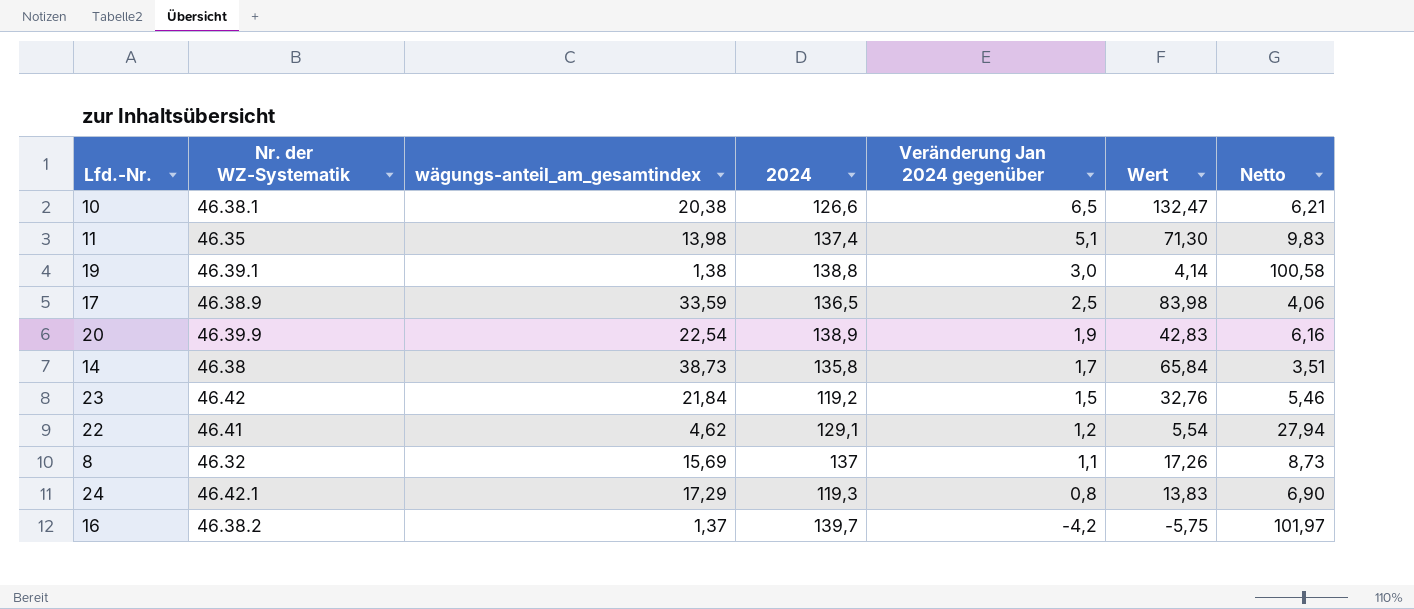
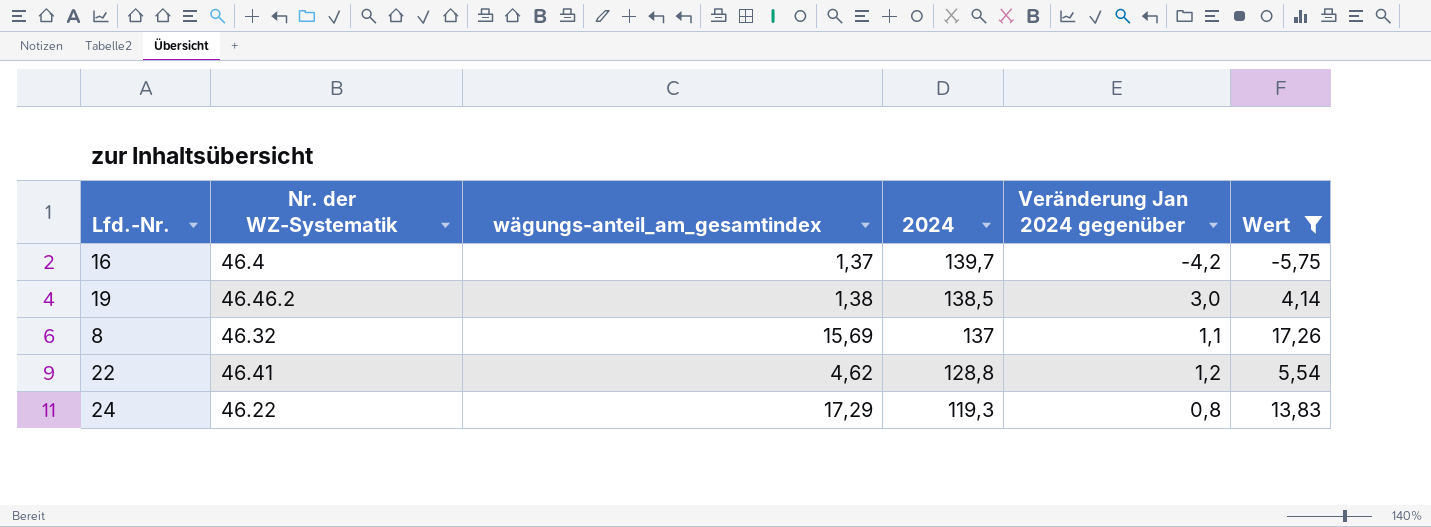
filter: none -> Wert <= 17,26
row order: Veränderung Jan 2024 gegenüber descending -> 2024 descending
column Netto | formula: [2024] / [wägungs-anteil_am_gesamtindex] -> none
16 | Nr. der WZ-Systematik: 46.38.2 -> 46.4
19 | Nr. der WZ-Systematik: 46.39.1 -> 46.46.2
19 | 2024: 138,8 -> 138,5
22 | 2024: 129,1 -> 128,8
24 | Nr. der WZ-Systematik: 46.42.1 -> 46.22

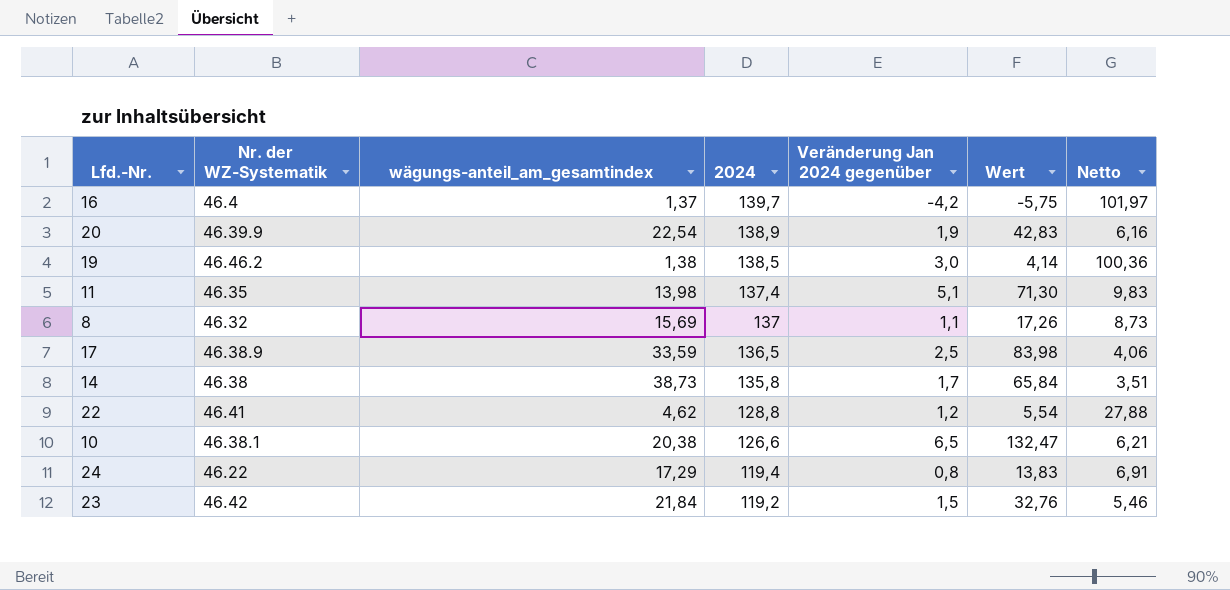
filter: Wert <= 17,26 -> none
column Netto | formula: none -> [2024] / [wägungs-anteil_am_gesamtindex]
24 | 2024: 119,3 -> 119,4

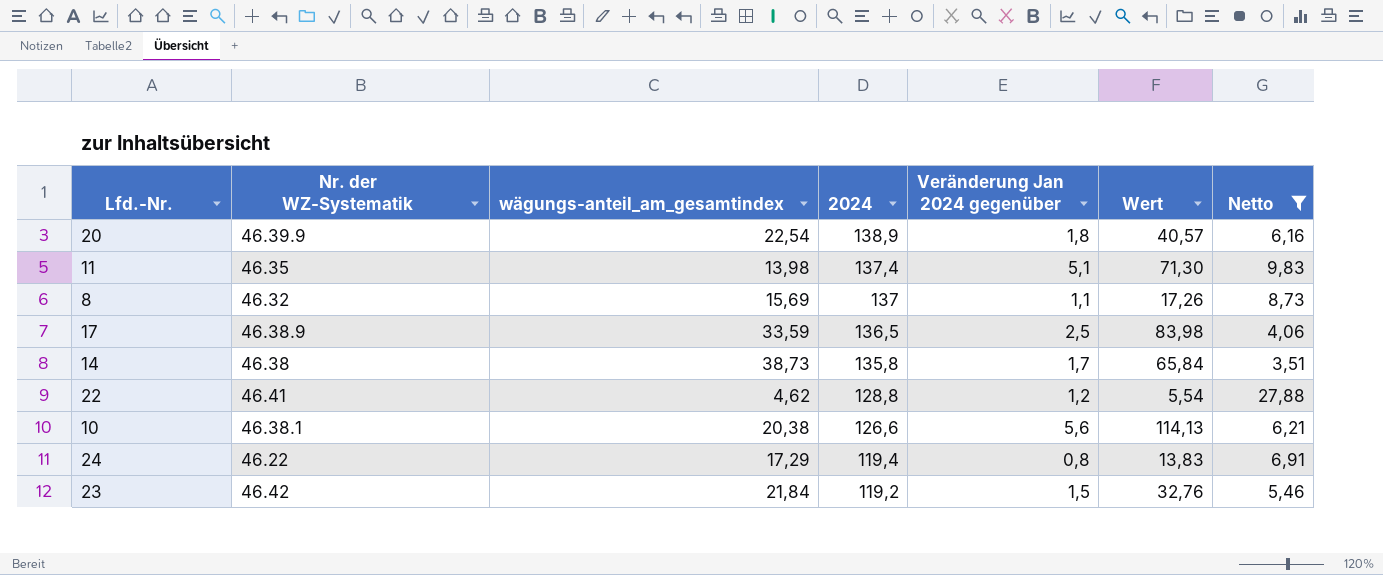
filter: none -> Netto <= 27,88
20 | Veränderung Jan 2024 gegenüber: 1,9 -> 1,8
20 | Wert: 42,83 -> 40,57
10 | Veränderung Jan 2024 gegenüber: 6,5 -> 5,6
10 | Wert: 132,47 -> 114,13

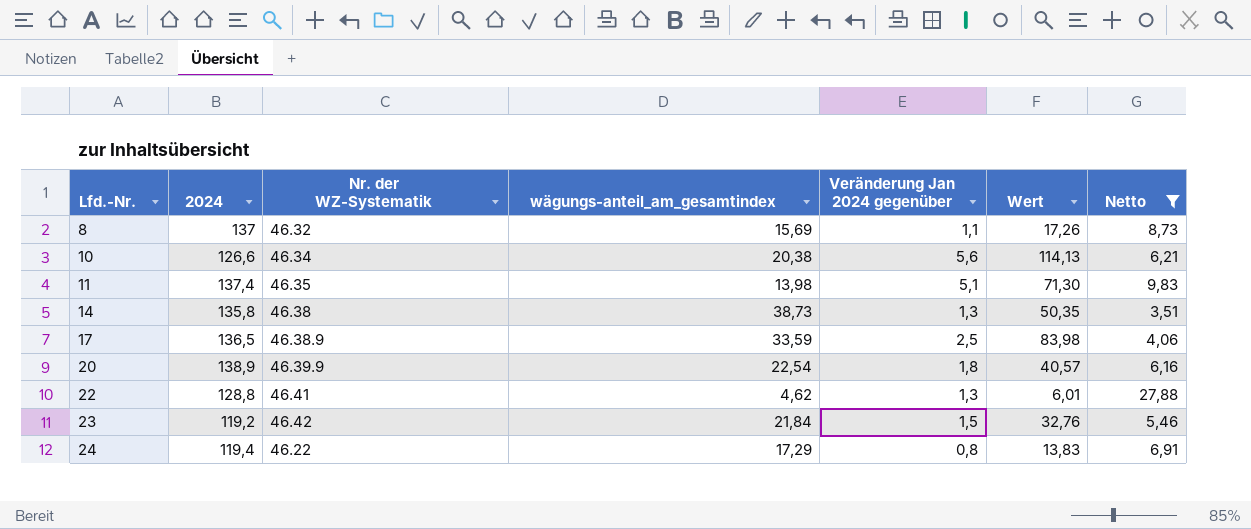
row order: 2024 descending -> Lfd.-Nr. ascending
column 2024 | position: 4 -> 2
10 | Nr. der WZ-Systematik: 46.38.1 -> 46.34
14 | Veränderung Jan 2024 gegenüber: 1,7 -> 1,3
14 | Wert: 65,84 -> 50,35
22 | Veränderung Jan 2024 gegenüber: 1,2 -> 1,3
22 | Wert: 5,54 -> 6,01

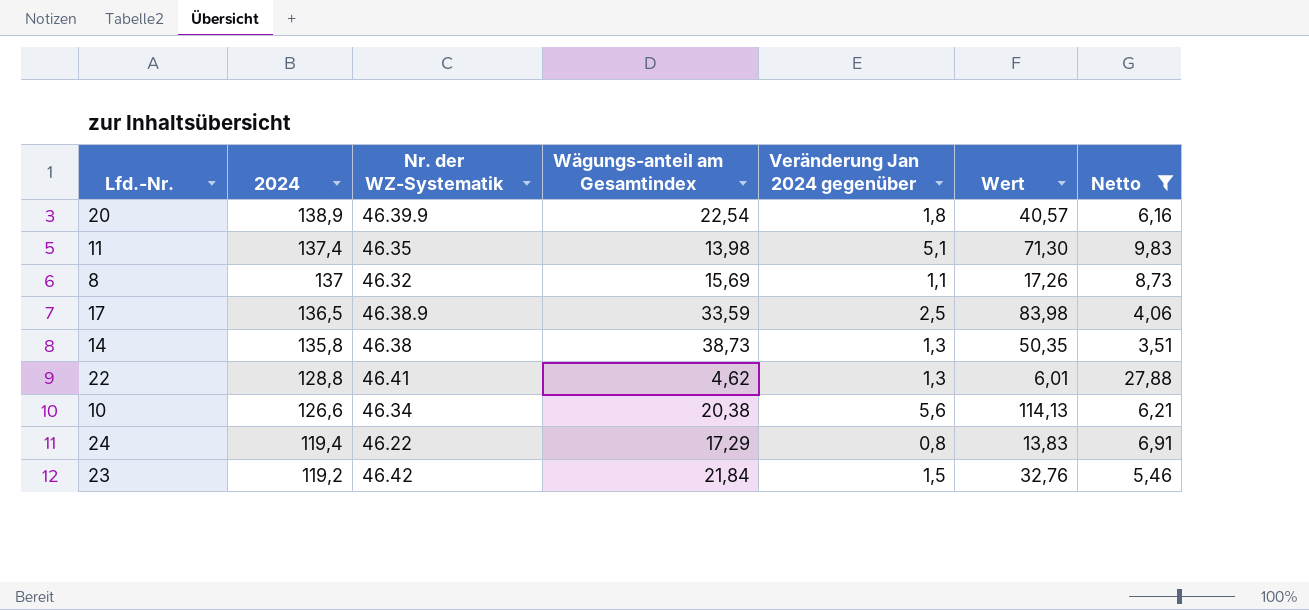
row order: Lfd.-Nr. ascending -> 2024 descending
column name: wägungs-anteil_am_gesamtindex -> Wägungs-anteil am Gesamtindex

